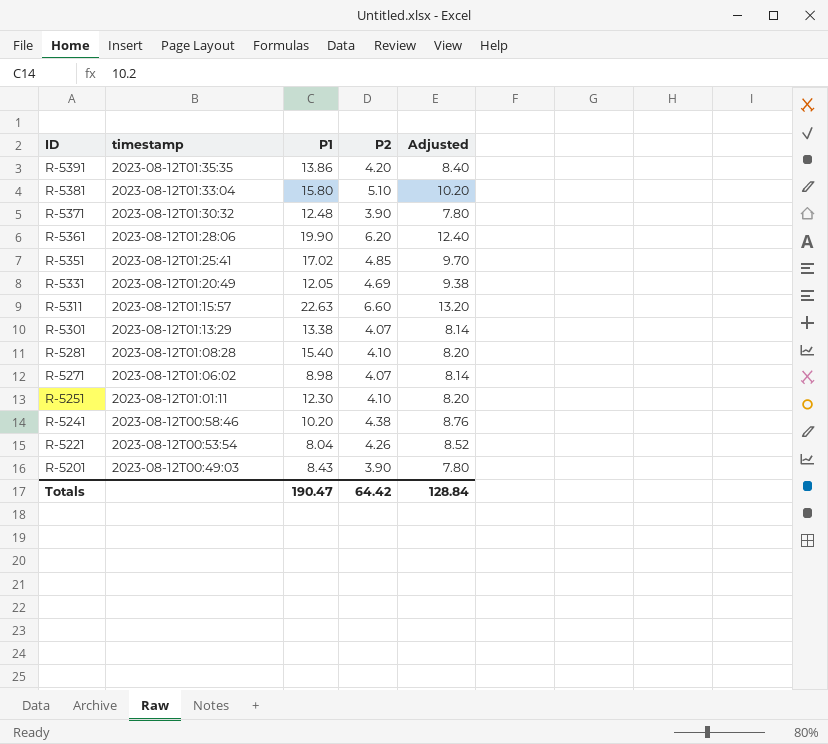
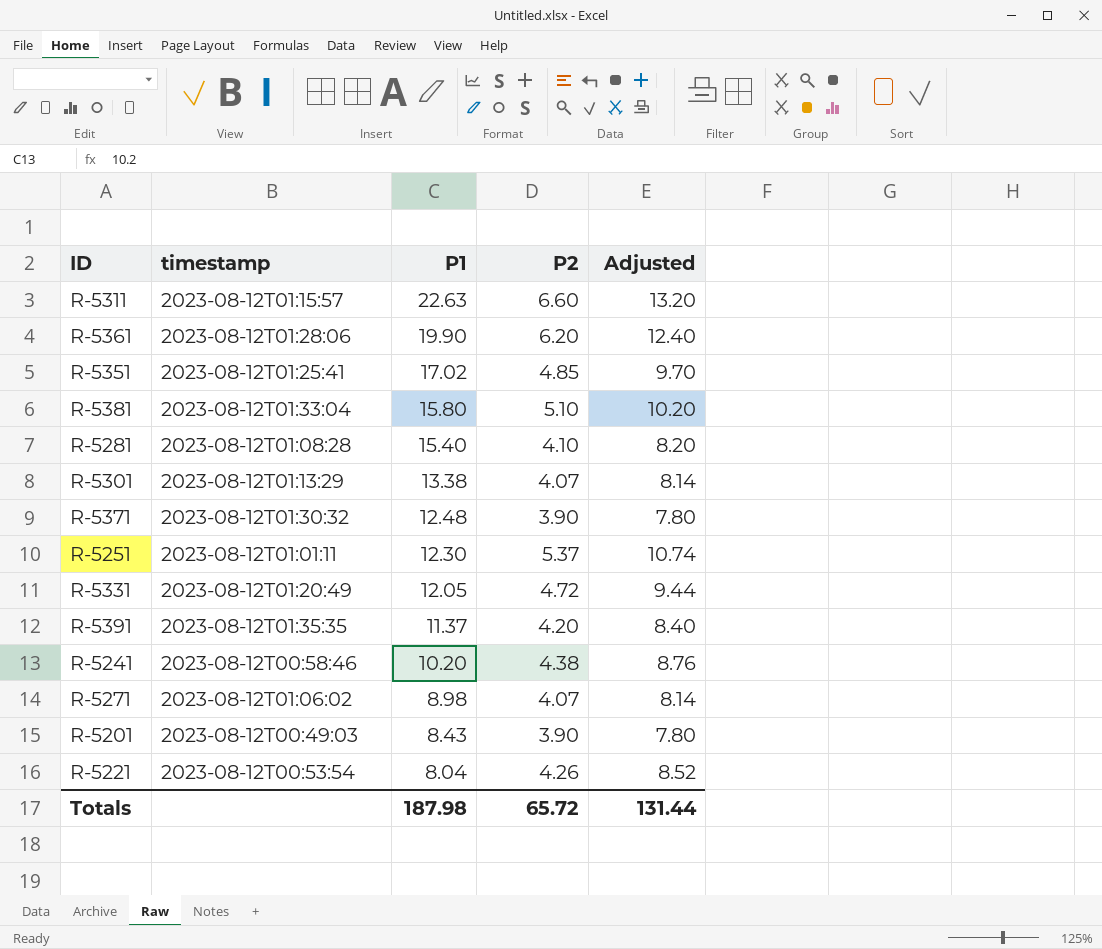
row order: ID descending -> P1 descending
R-5251 | P2: 4.10 -> 5.37
R-5251 | Adjusted: 8.20 -> 10.74
R-5331 | P2: 4.69 -> 4.72
R-5331 | Adjusted: 9.38 -> 9.44
R-5391 | P1: 13.86 -> 11.37
Totals | P1: 190.47 -> 187.98
Totals | P2: 64.42 -> 65.72
Totals | Adjusted: 128.84 -> 131.44

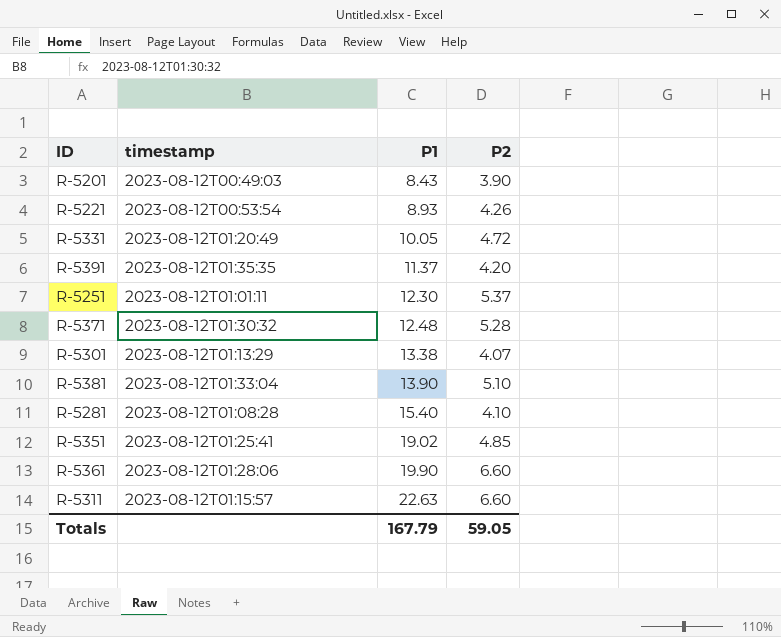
row order: P1 descending -> P1 ascending
column Adjusted | formula: [P2] * 2 -> none
row R-5241: 2023-08-12T00:58:46 | 10.20 | 4.38 | 8.76 -> none
row R-5271: 2023-08-12T01:06:02 | 8.98 | 4.07 | 8.14 -> none
R-5221 | P1: 8.04 -> 8.93
R-5331 | P1: 12.05 -> 10.05
R-5371 | P2: 3.90 -> 5.28
R-5381 | P1: 15.80 -> 13.90
R-5351 | P1: 17.02 -> 19.02
R-5361 | P2: 6.20 -> 6.60
Totals | P1: 187.98 -> 167.79
Totals | P2: 65.72 -> 59.05

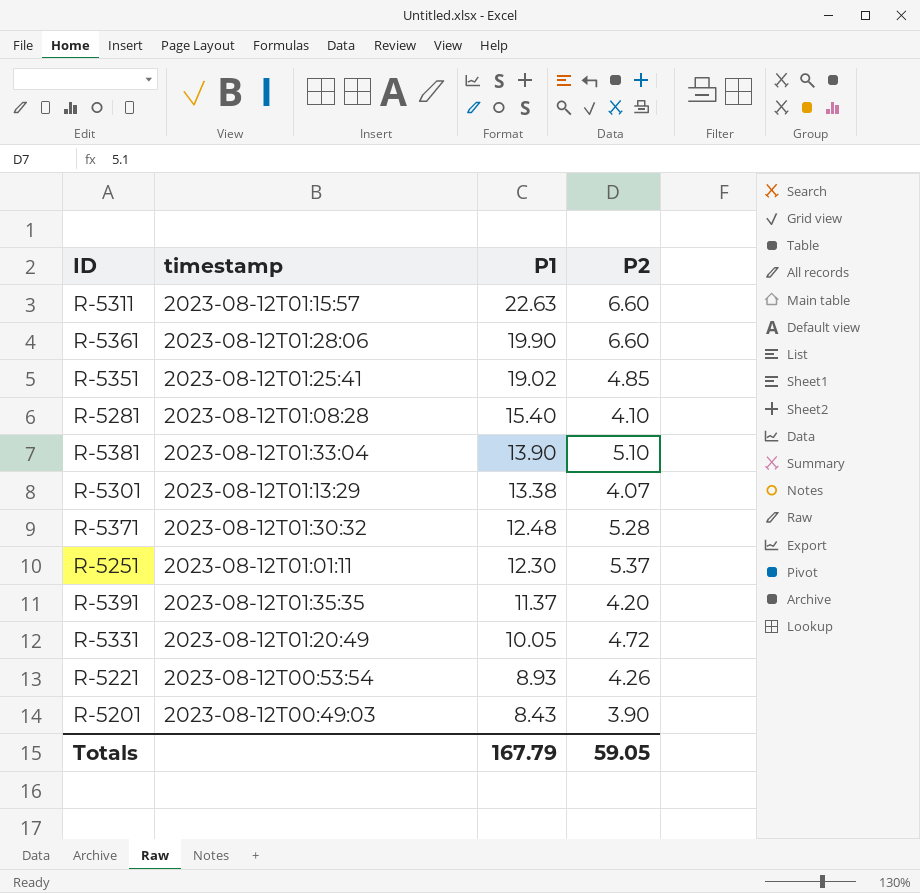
row order: P1 ascending -> P1 descending

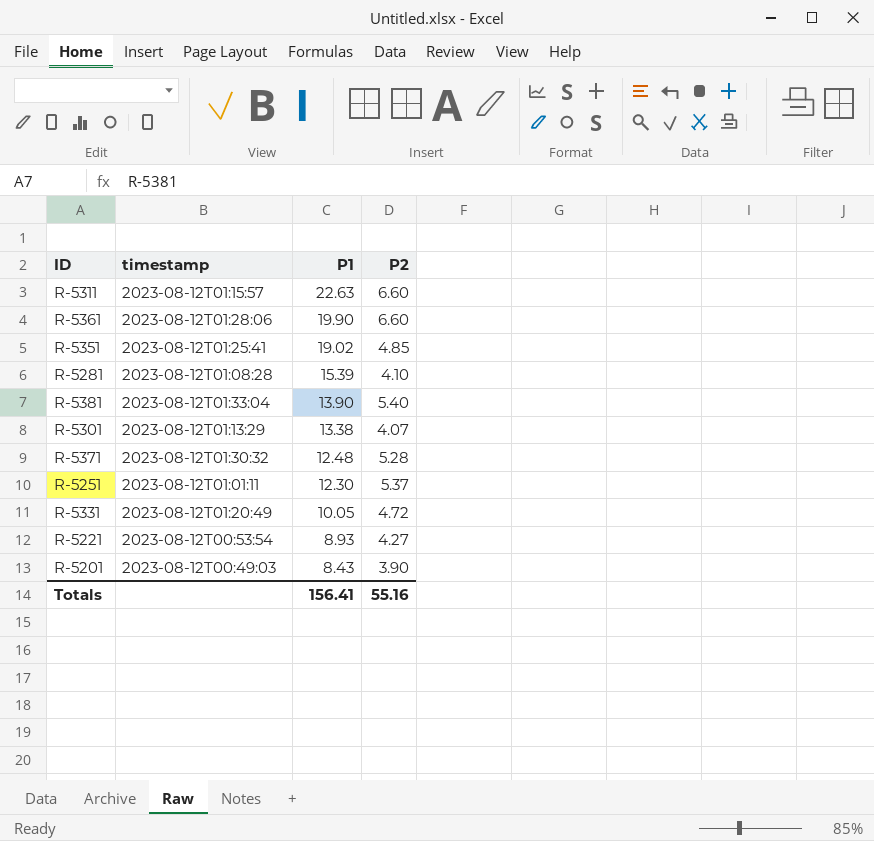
row R-5391: 2023-08-12T01:35:35 | 11.37 | 4.20 -> none
R-5281 | P1: 15.40 -> 15.39
R-5381 | P2: 5.10 -> 5.40
R-5221 | P2: 4.26 -> 4.27
Totals | P1: 167.79 -> 156.41
Totals | P2: 59.05 -> 55.16

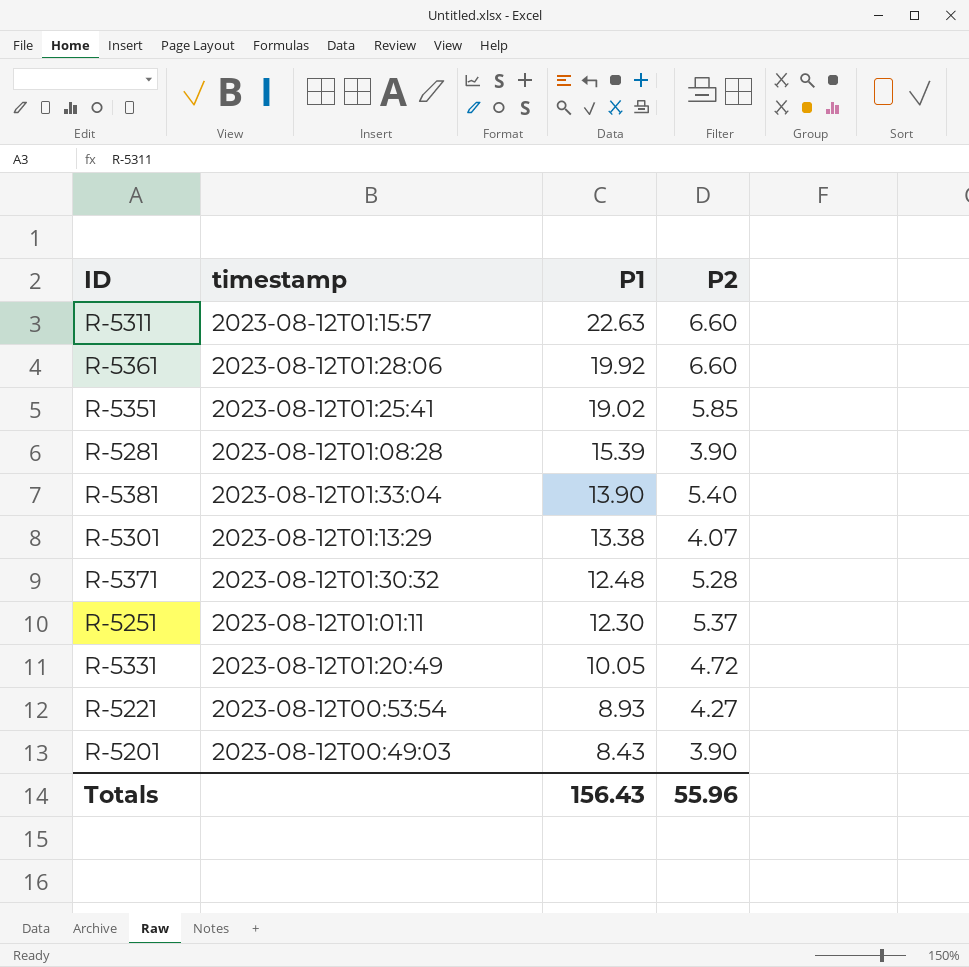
R-5361 | P1: 19.90 -> 19.92
R-5351 | P2: 4.85 -> 5.85
R-5281 | P2: 4.10 -> 3.90
Totals | P1: 156.41 -> 156.43
Totals | P2: 55.16 -> 55.96

